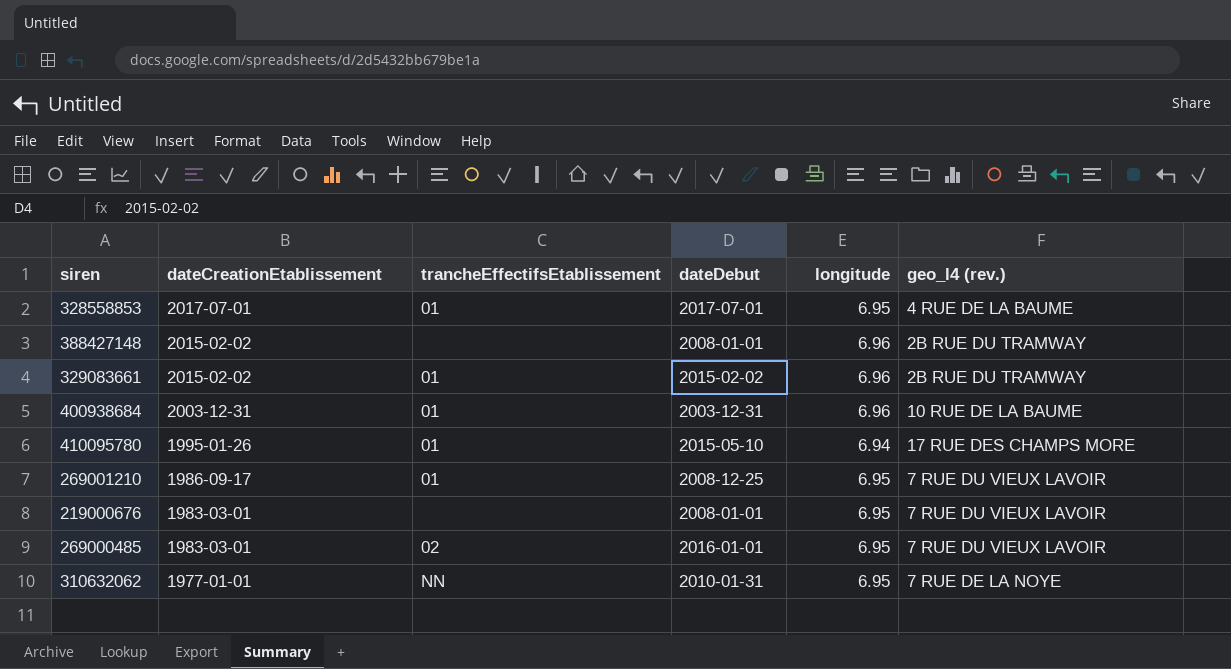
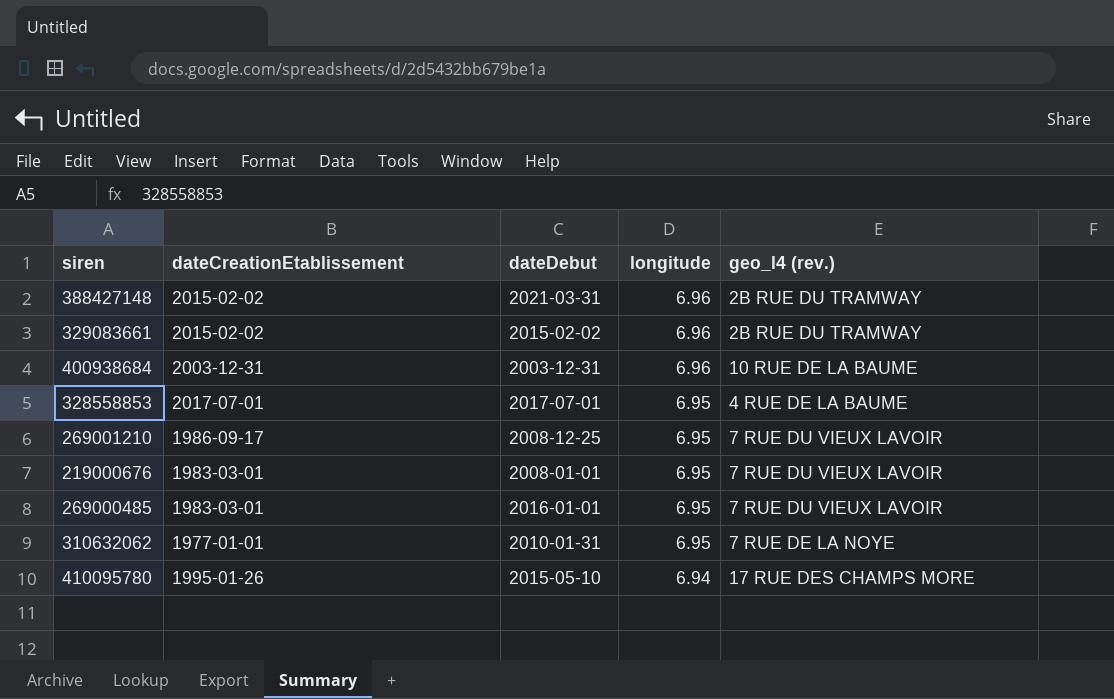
row order: dateCreationEtablissement descending -> longitude descending
column trancheEffectifsEtablissement | position: 3 -> none
388427148 | dateDebut: 2008-01-01 -> 2021-03-31

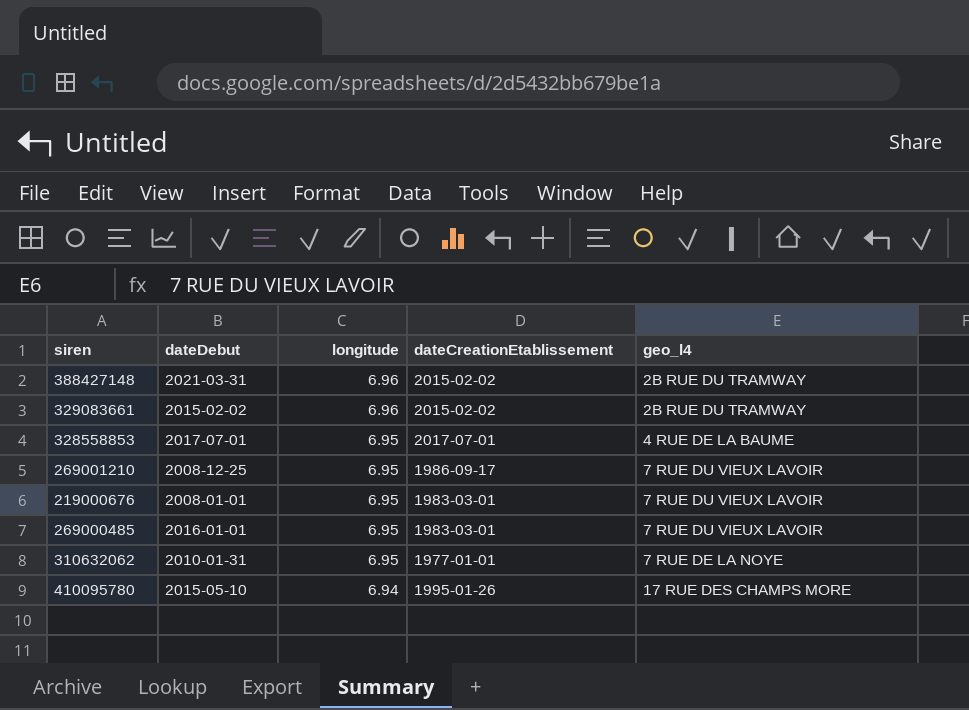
column dateCreationEtablissement | position: 2 -> 4
column name: geo_l4 (rev.) -> geo_l4
row 400938684: 2003-12-31 | 2003-12-31 | 6.96 | 10 RUE DE LA BAUME -> none

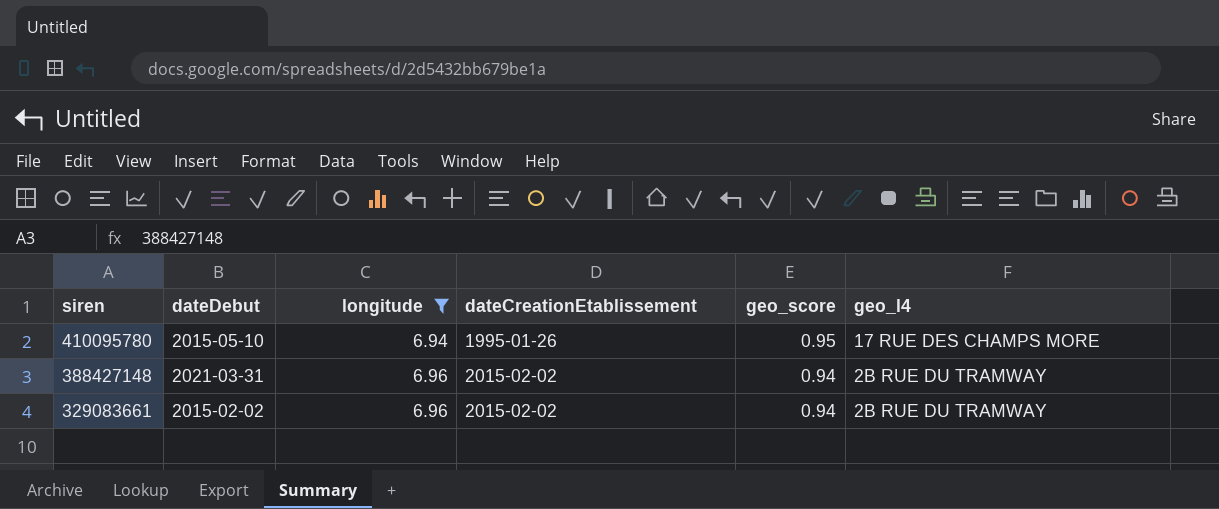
filter: none -> longitude != 6.95
row order: longitude descending -> siren descending
column geo_score | position: none -> 5

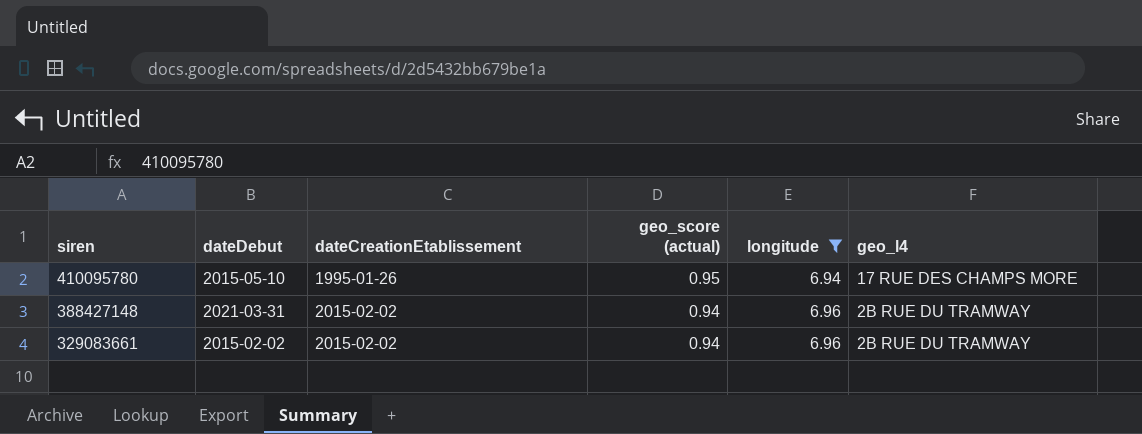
column name: geo_score -> geo_score (actual)
column longitude | position: 3 -> 5

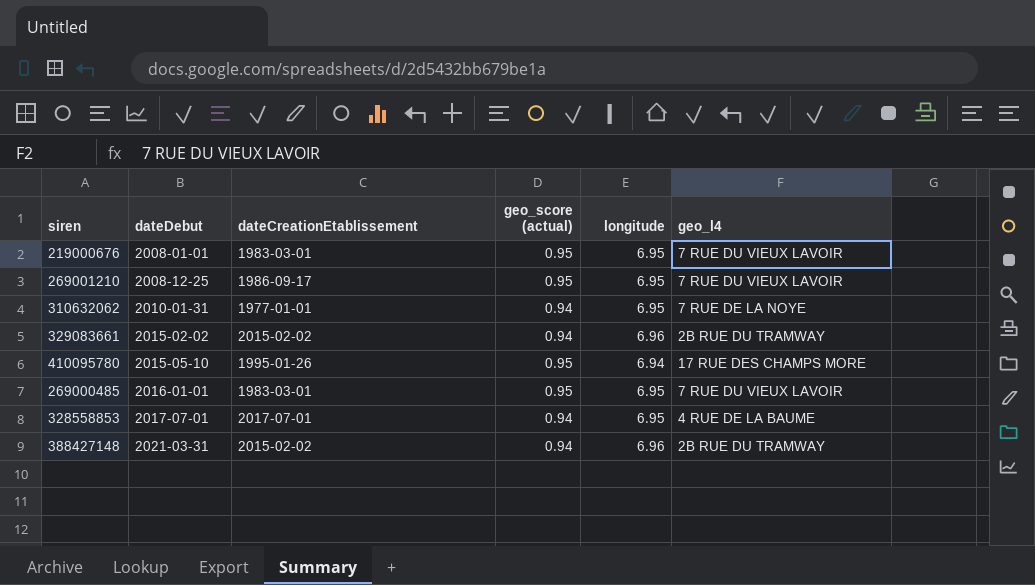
filter: longitude != 6.95 -> none
row order: siren descending -> dateDebut ascending

